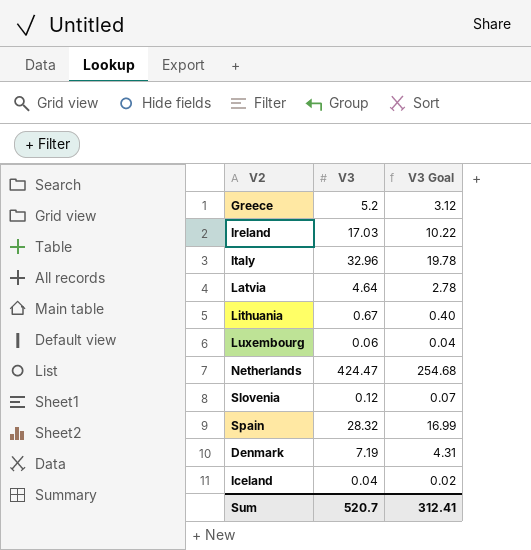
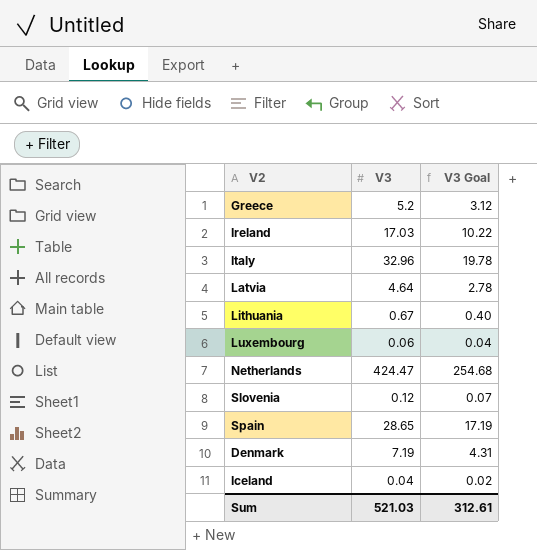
Spain | V3: 28.32 -> 28.65
Spain | V3 Goal: 16.99 -> 17.19
Sum | V3: 520.7 -> 521.03
Sum | V3 Goal: 312.41 -> 312.61

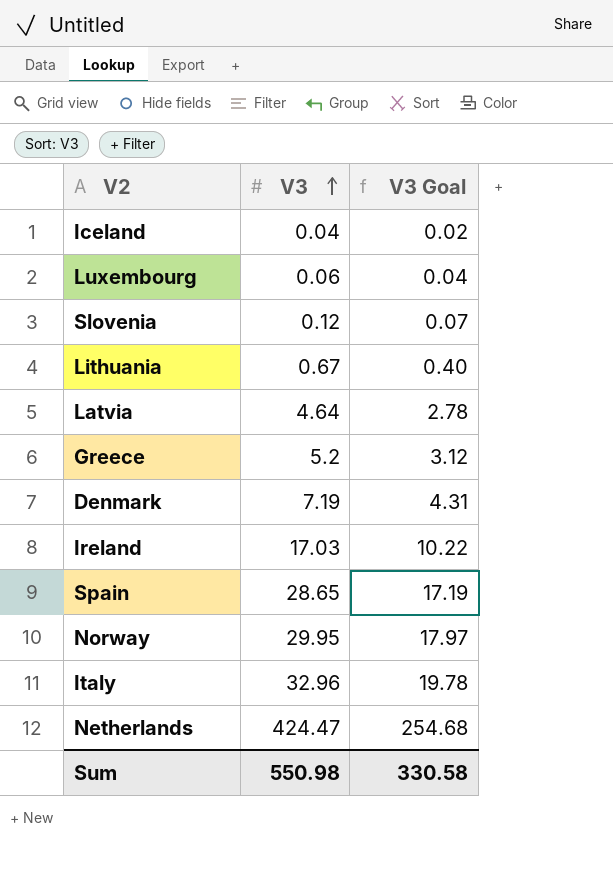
row order: none -> V3 ascending
row Norway: none -> 29.95 | 17.97
Sum | V3: 521.03 -> 550.98
Sum | V3 Goal: 312.61 -> 330.58

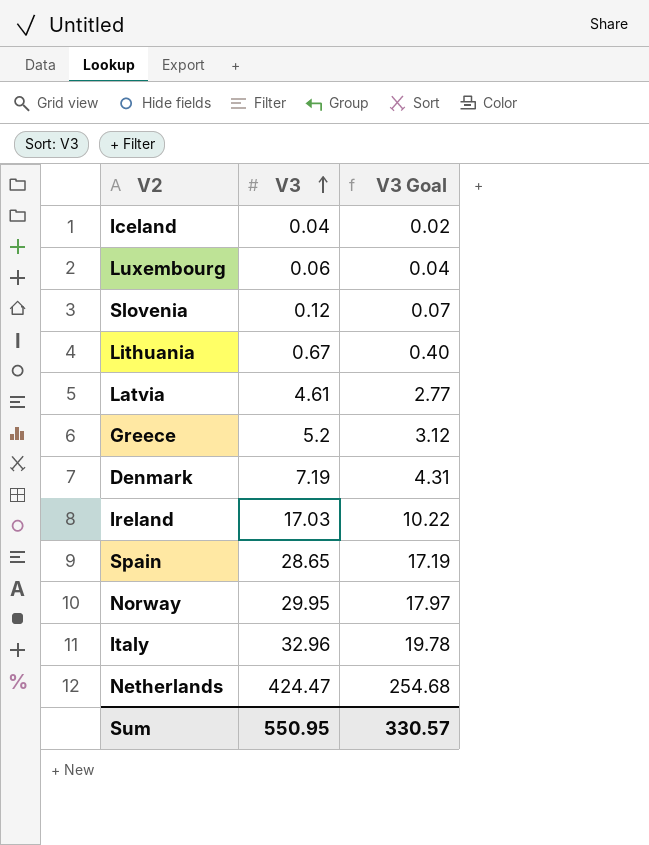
Latvia | V3: 4.64 -> 4.61
Latvia | V3 Goal: 2.78 -> 2.77
Sum | V3: 550.98 -> 550.95
Sum | V3 Goal: 330.58 -> 330.57

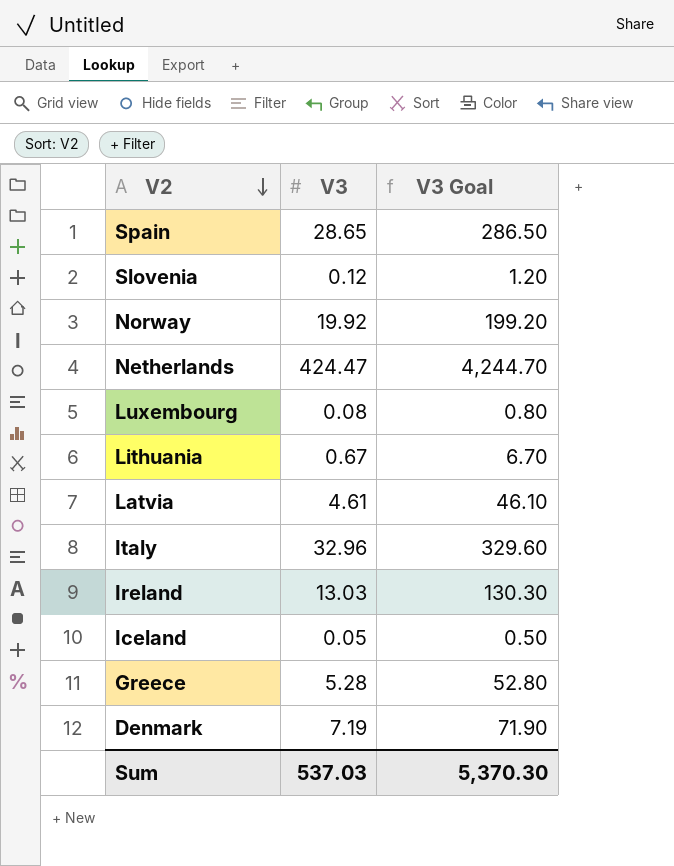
row order: V3 ascending -> V2 descending
column V3 Goal | formula: [V3] * 0.6 -> [V3] * 10
Norway | V3: 29.95 -> 19.92
Luxembourg | V3: 0.06 -> 0.08
Ireland | V3: 17.03 -> 13.03
Iceland | V3: 0.04 -> 0.05
Greece | V3: 5.2 -> 5.28
Sum | V3: 550.95 -> 537.03
Sum | V3 Goal: 330.57 -> 5,370.30

